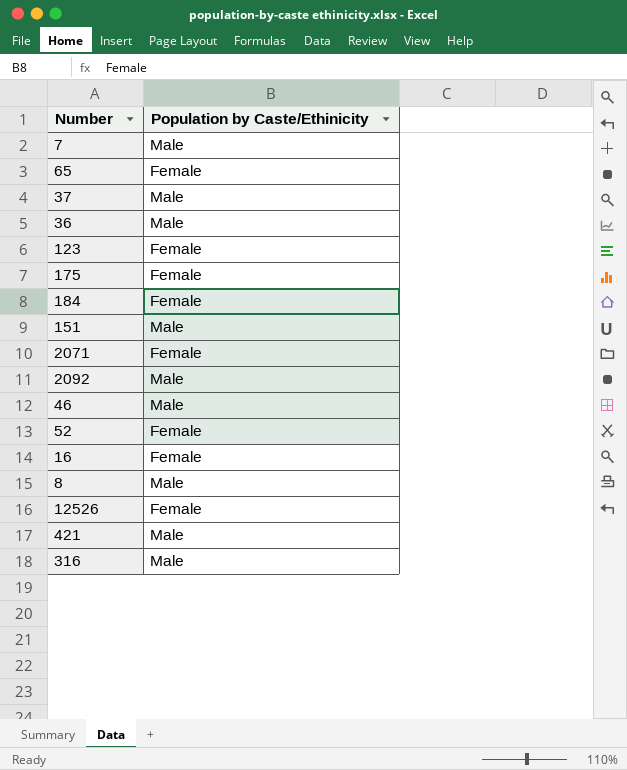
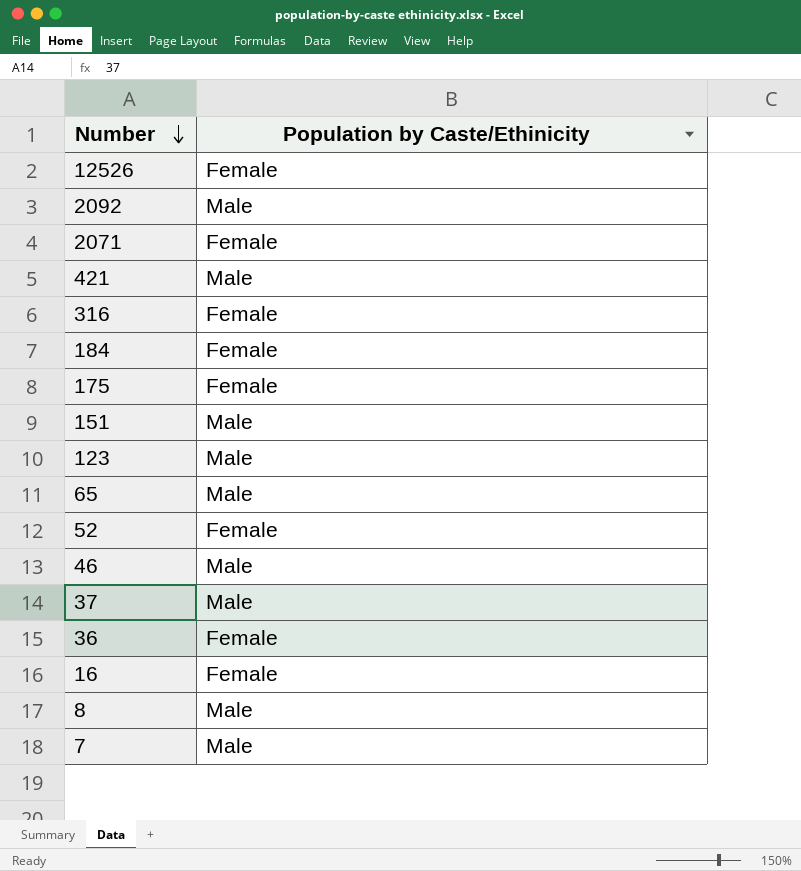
row order: none -> Number descending
316 | Population by Caste/Ethinicity: Male -> Female
123 | Population by Caste/Ethinicity: Female -> Male
65 | Population by Caste/Ethinicity: Female -> Male
36 | Population by Caste/Ethinicity: Male -> Female

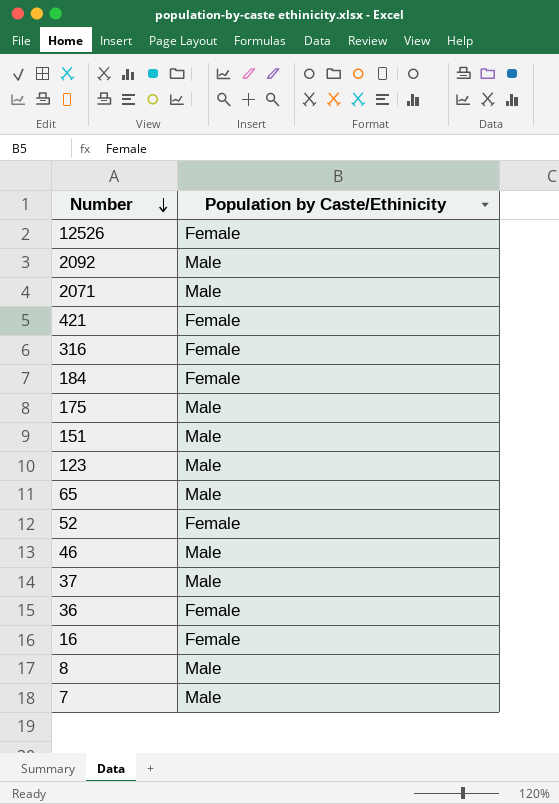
2071 | Population by Caste/Ethinicity: Female -> Male
421 | Population by Caste/Ethinicity: Male -> Female
175 | Population by Caste/Ethinicity: Female -> Male

